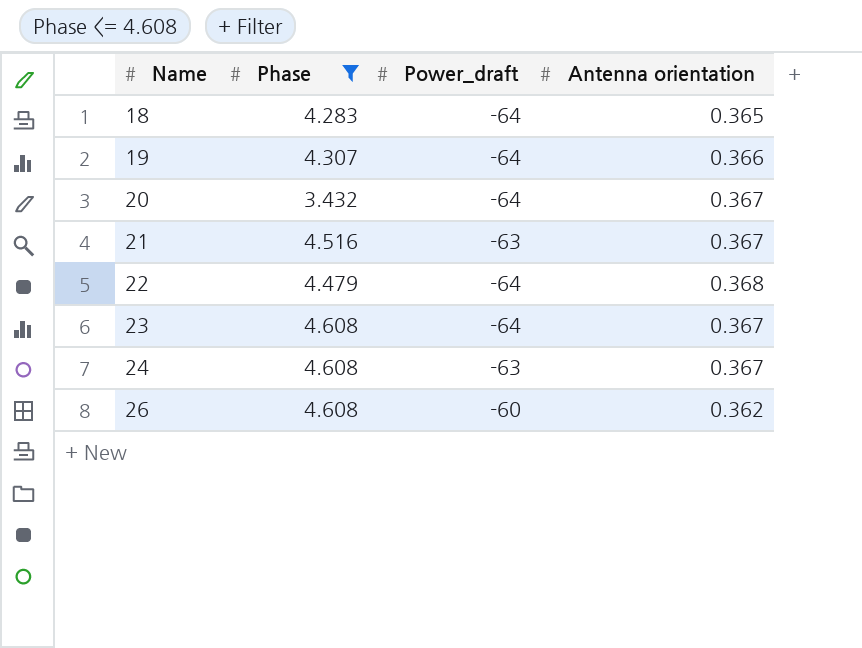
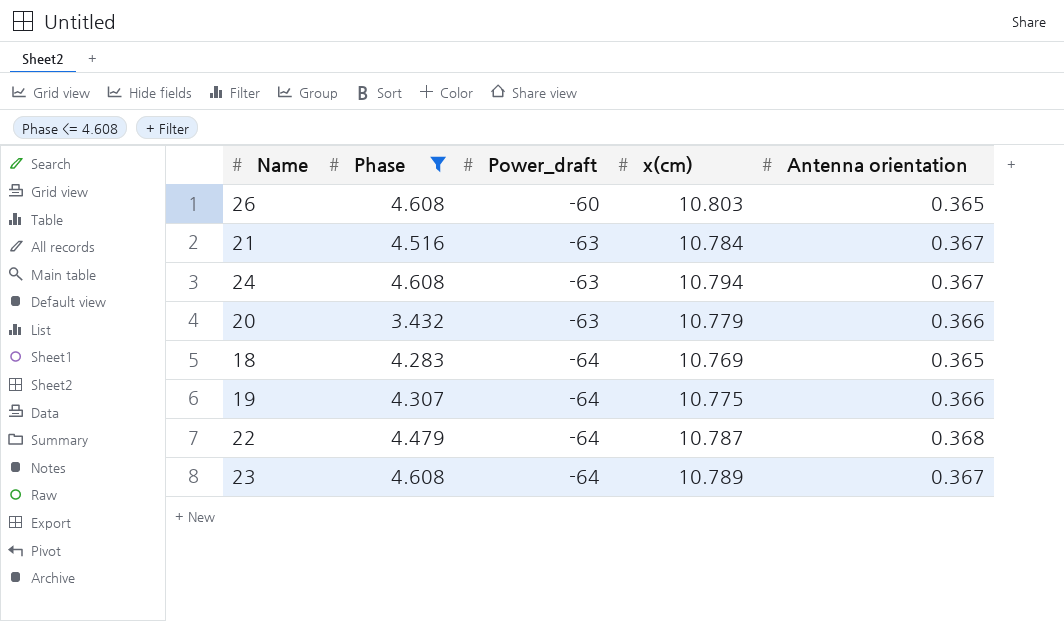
row order: Name ascending -> Power_draft descending
column x(cm) | position: none -> 4
26 | Antenna orientation: 0.362 -> 0.365
20 | Power_draft: -64 -> -63
20 | Antenna orientation: 0.367 -> 0.366

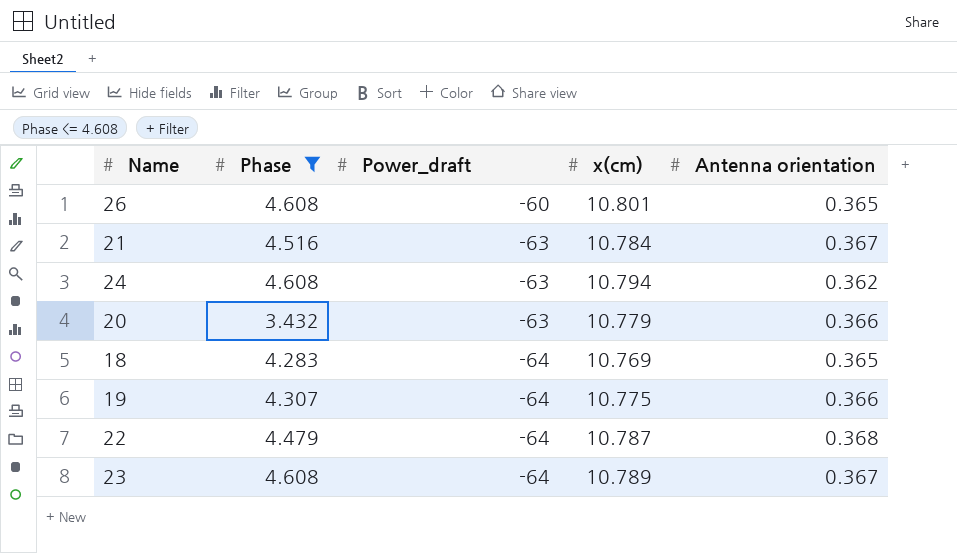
26 | x(cm): 10.803 -> 10.801
24 | Antenna orientation: 0.367 -> 0.362

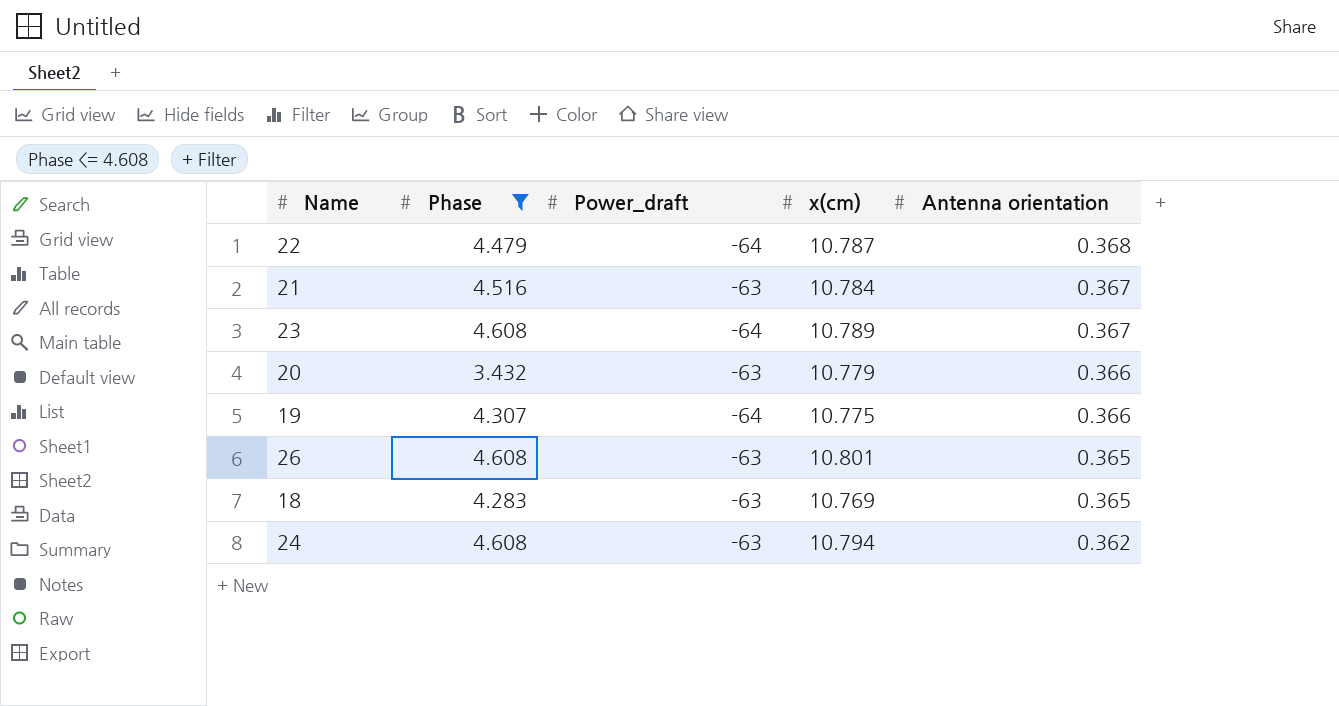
row order: Power_draft descending -> Antenna orientation descending
26 | Power_draft: -60 -> -63
18 | Power_draft: -64 -> -63

